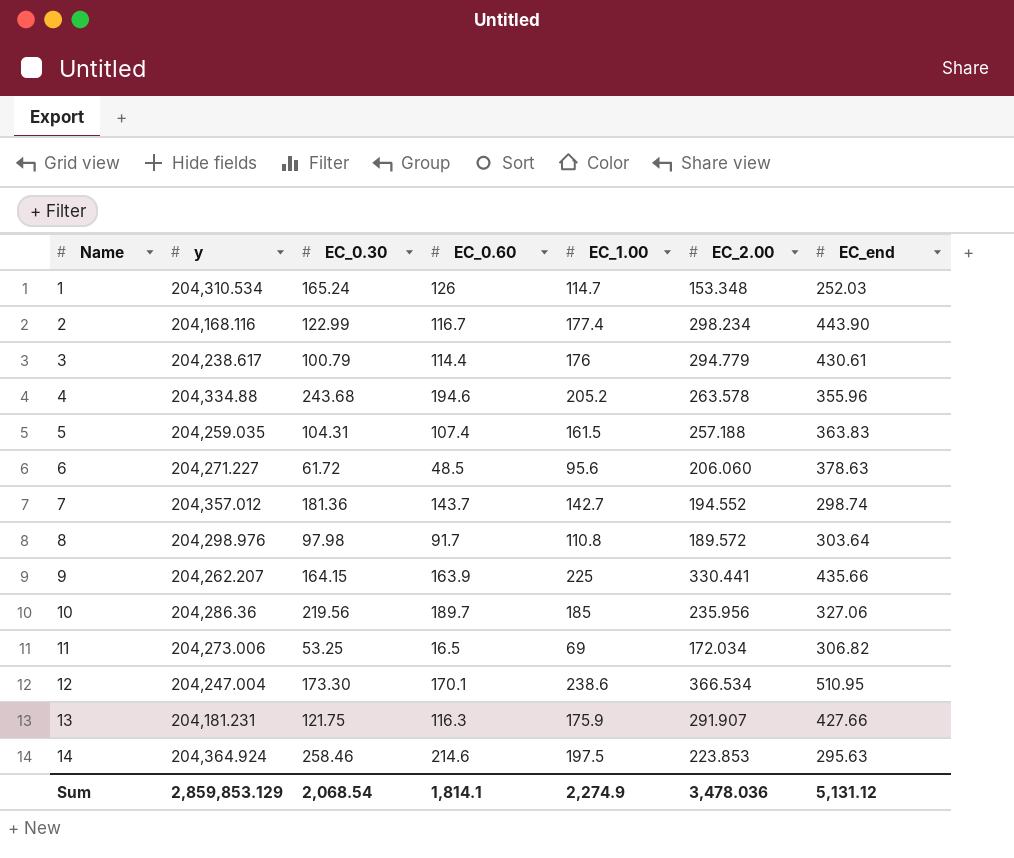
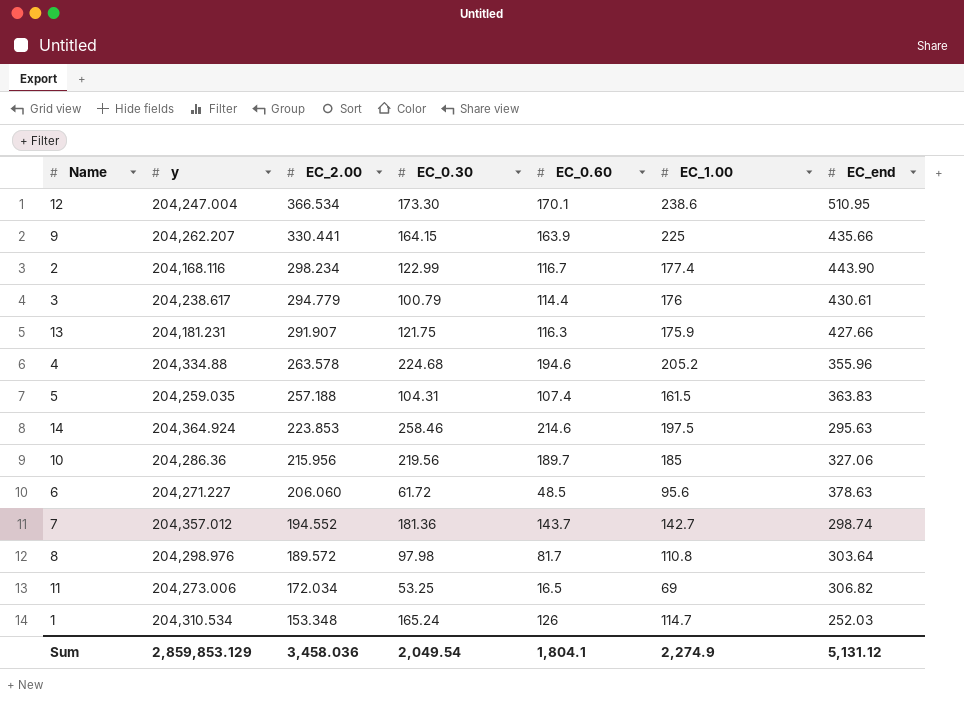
row order: Name ascending -> EC_2.00 descending
column EC_2.00 | position: 6 -> 3
4 | EC_0.30: 243.68 -> 224.68
10 | EC_2.00: 235.956 -> 215.956
8 | EC_0.60: 91.7 -> 81.7
Sum | EC_2.00: 3,478.036 -> 3,458.036
Sum | EC_0.30: 2,068.54 -> 2,049.54
Sum | EC_0.60: 1,814.1 -> 1,804.1

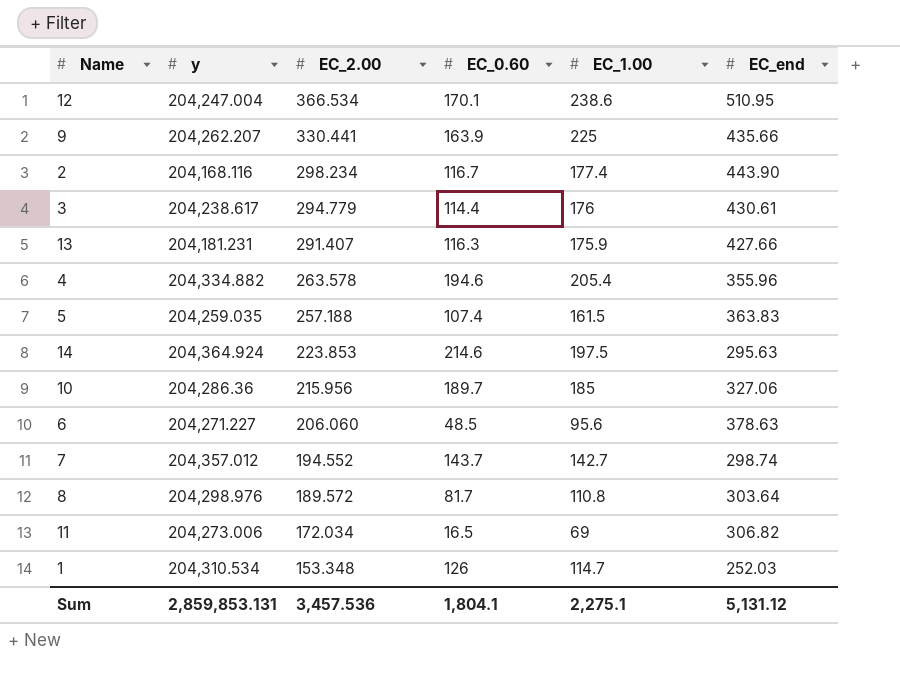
column EC_0.30 | position: 4 -> none
13 | EC_2.00: 291.907 -> 291.407
4 | y: 204,334.88 -> 204,334.882
4 | EC_1.00: 205.2 -> 205.4
Sum | y: 2,859,853.129 -> 2,859,853.131
Sum | EC_2.00: 3,458.036 -> 3,457.536
Sum | EC_1.00: 2,274.9 -> 2,275.1

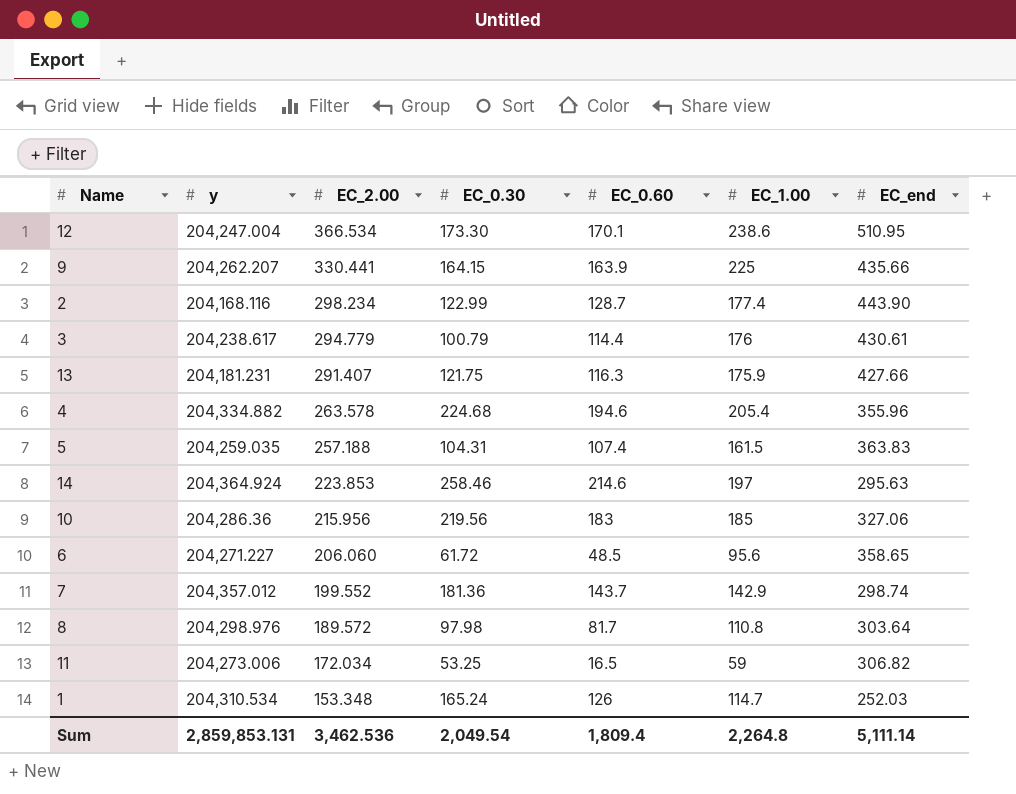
column EC_0.30 | position: none -> 4
2 | EC_0.60: 116.7 -> 128.7
14 | EC_1.00: 197.5 -> 197
10 | EC_0.60: 189.7 -> 183
6 | EC_end: 378.63 -> 358.65
7 | EC_2.00: 194.552 -> 199.552
7 | EC_1.00: 142.7 -> 142.9
11 | EC_1.00: 69 -> 59
Sum | EC_2.00: 3,457.536 -> 3,462.536
Sum | EC_0.60: 1,804.1 -> 1,809.4
Sum | EC_1.00: 2,275.1 -> 2,264.8
Sum | EC_end: 5,131.12 -> 5,111.14

